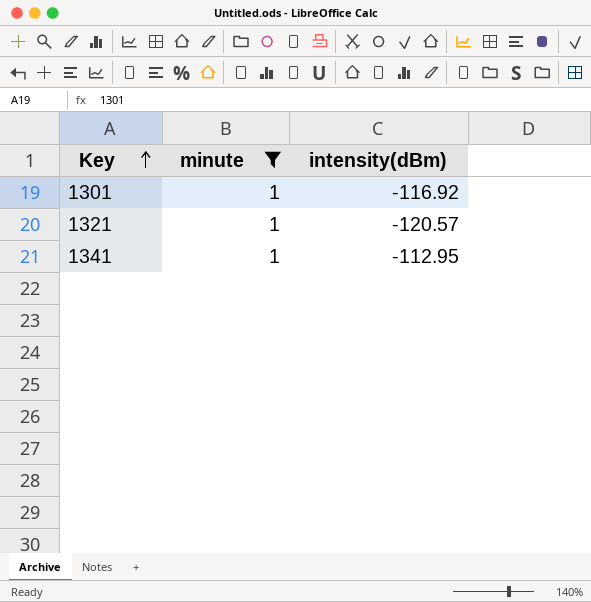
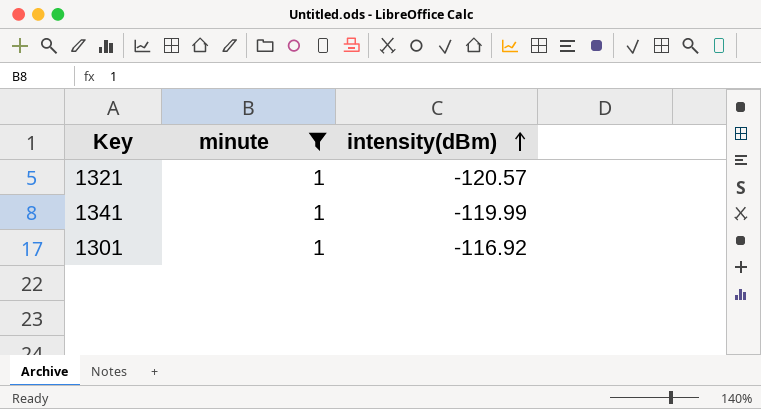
row order: Key ascending -> intensity(dBm) ascending
1341 | intensity(dBm): -112.95 -> -119.99

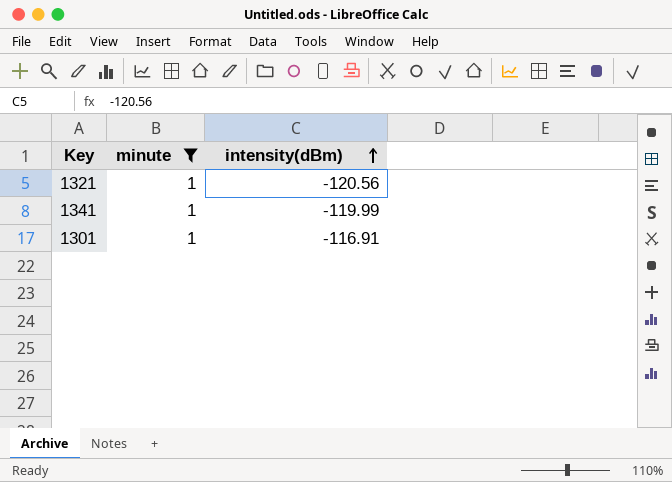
1321 | intensity(dBm): -120.57 -> -120.56
1301 | intensity(dBm): -116.92 -> -116.91

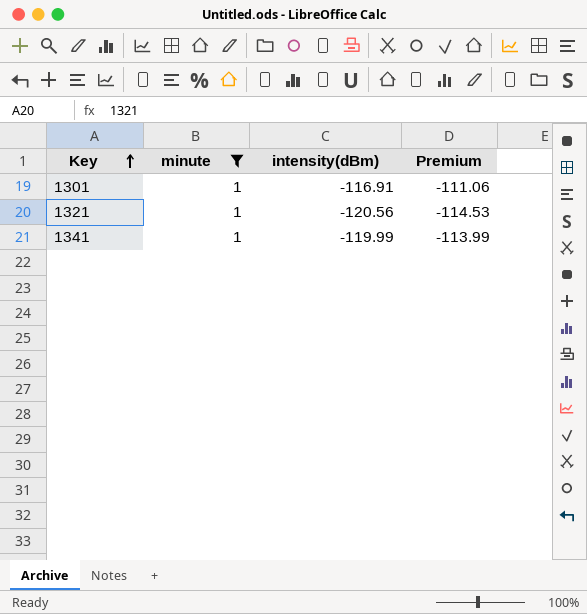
row order: intensity(dBm) ascending -> Key ascending
column Premium | formula: none -> [intensity(dBm)] * 0.95

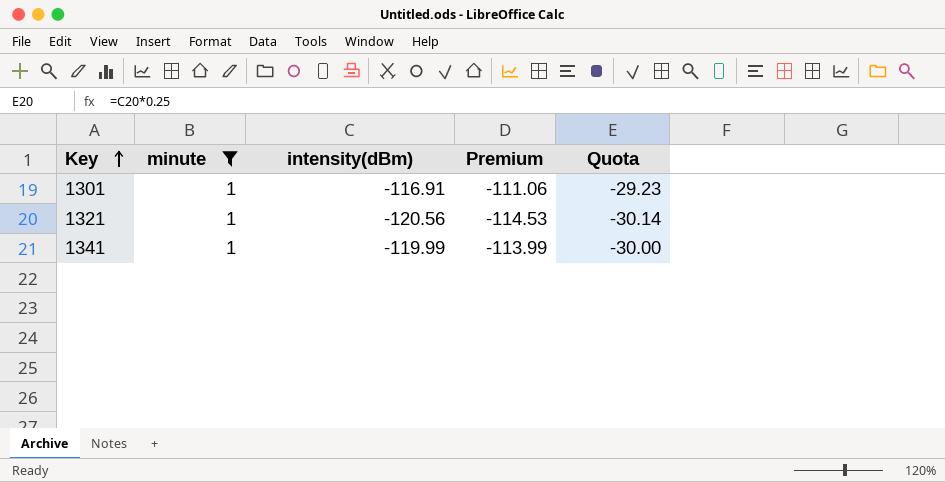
column Quota | formula: none -> [intensity(dBm)] * 0.25

